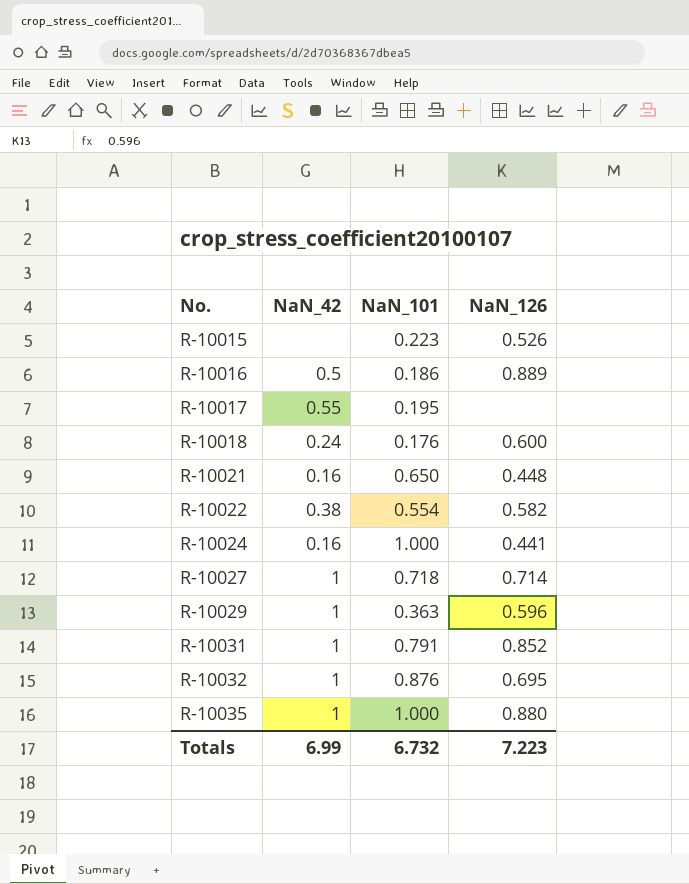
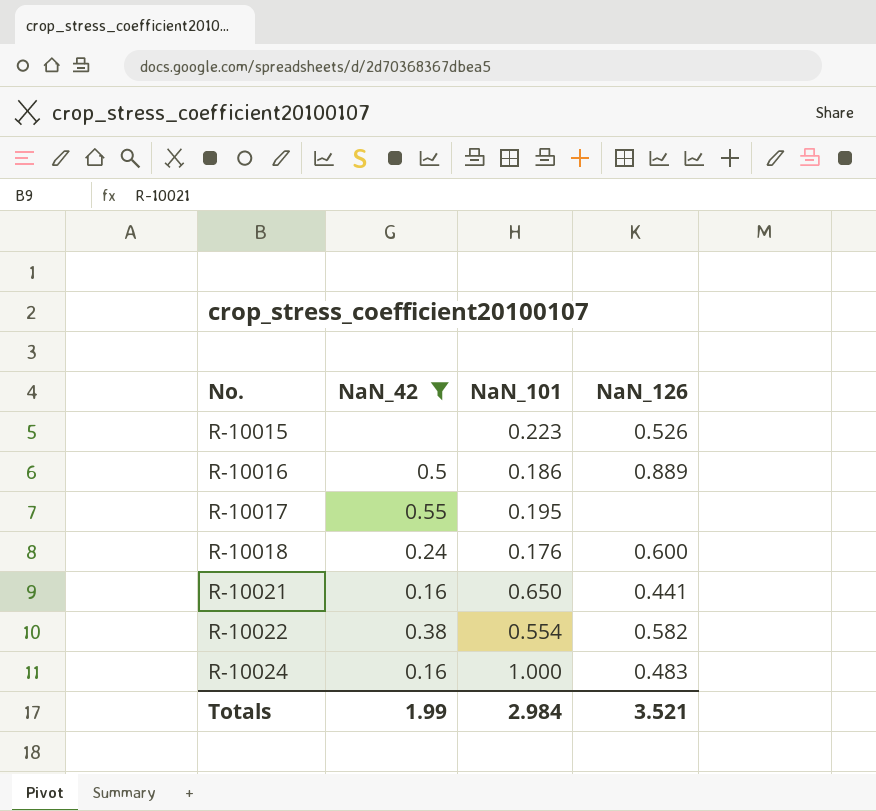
filter: none -> NaN_42 != 1
R-10021 | NaN_126: 0.448 -> 0.441
R-10024 | NaN_126: 0.441 -> 0.483
Totals | NaN_42: 6.99 -> 1.99
Totals | NaN_101: 6.732 -> 2.984
Totals | NaN_126: 7.223 -> 3.521

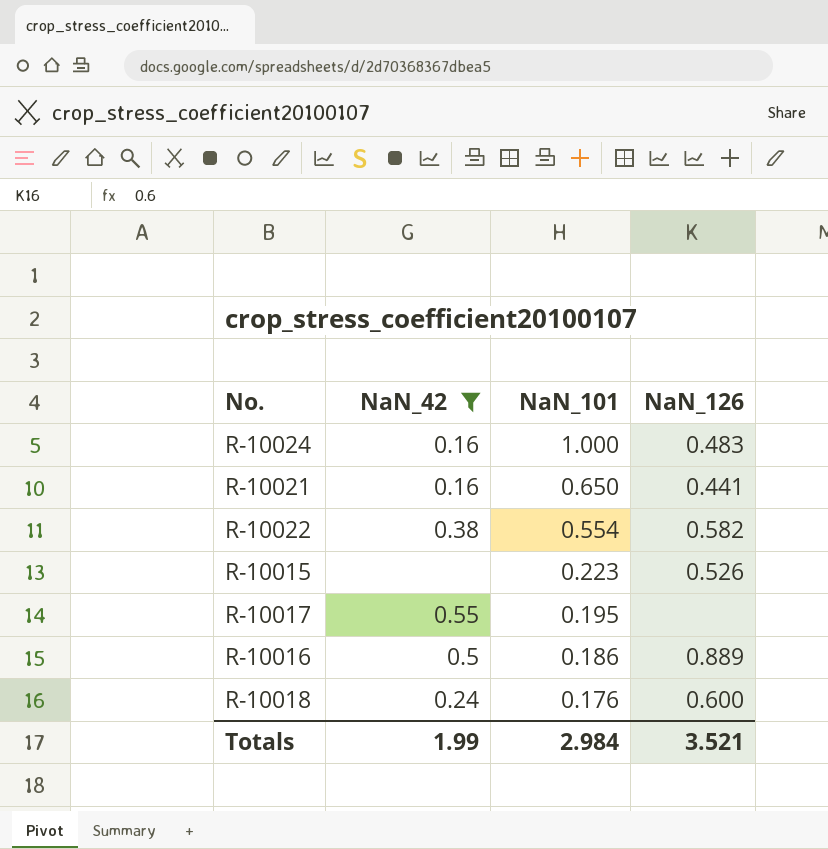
row order: No. ascending -> NaN_101 descending

